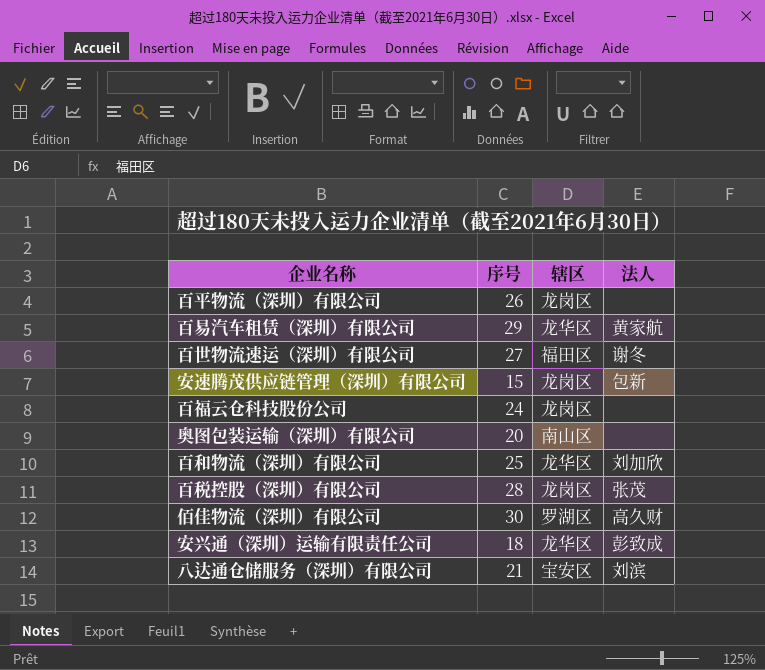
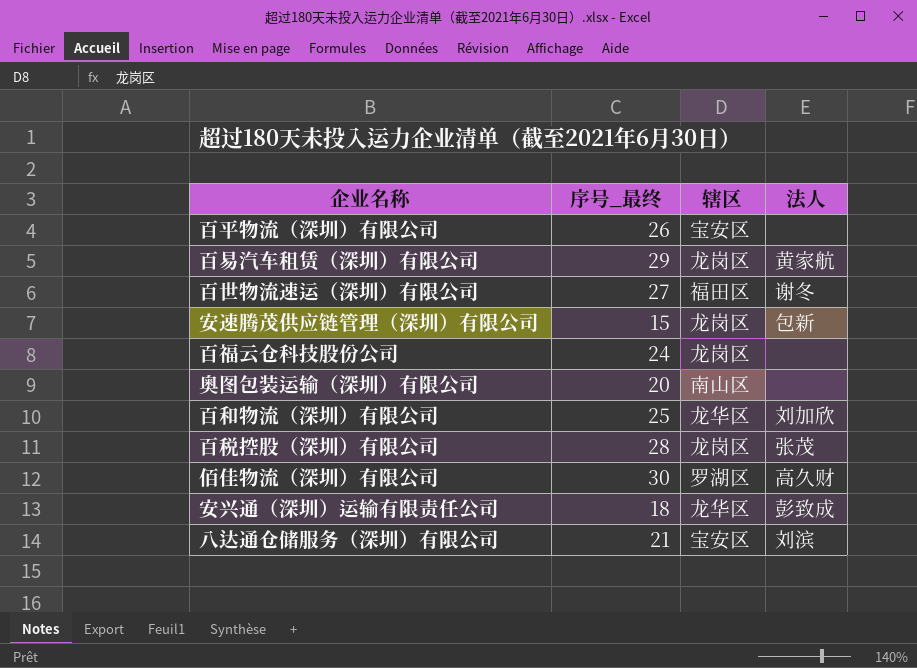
column name: 序号 -> 序号_最终
百平物流（深圳）有限公司 | 辖区: 龙岗区 -> 宝安区
百易汽车租赁（深圳）有限公司 | 辖区: 龙华区 -> 龙岗区

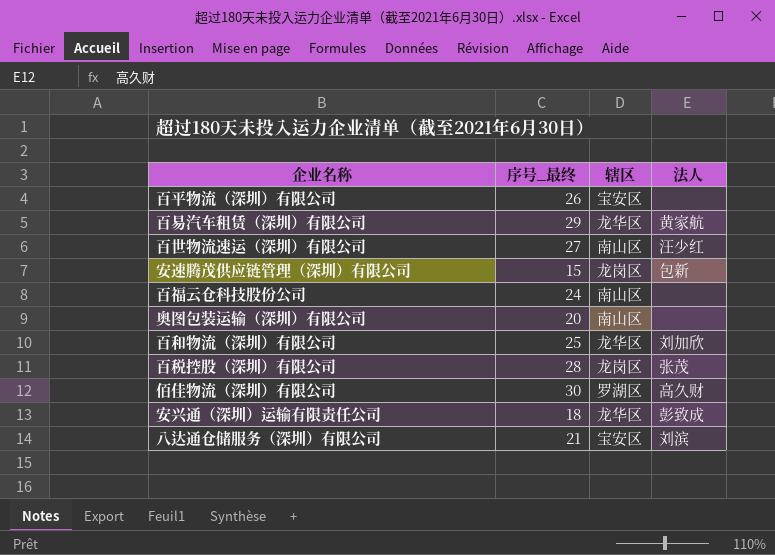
百易汽车租赁（深圳）有限公司 | 辖区: 龙岗区 -> 龙华区
百世物流速运（深圳）有限公司 | 辖区: 福田区 -> 南山区
百世物流速运（深圳）有限公司 | 法人: 谢冬 -> 汪少红
百福云仓科技股份公司 | 辖区: 龙岗区 -> 南山区

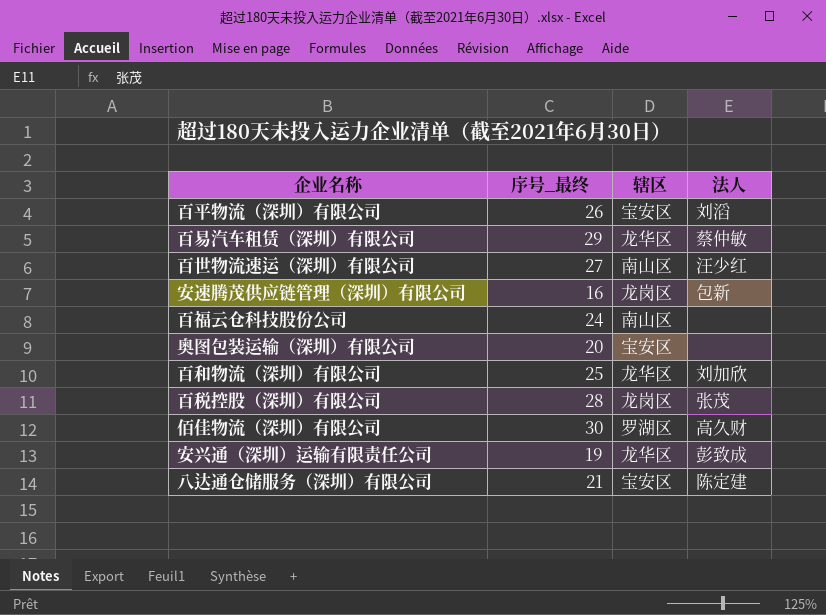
百平物流（深圳）有限公司 | 法人: none -> 刘滔
百易汽车租赁（深圳）有限公司 | 法人: 黄家航 -> 蔡仲敏
安速腾茂供应链管理（深圳）有限公司 | 序号_最终: 15 -> 16
奥图包装运输（深圳）有限公司 | 辖区: 南山区 -> 宝安区
安兴通（深圳）运输有限责任公司 | 序号_最终: 18 -> 19
八达通仓储服务（深圳）有限公司 | 法人: 刘滨 -> 陈定建

